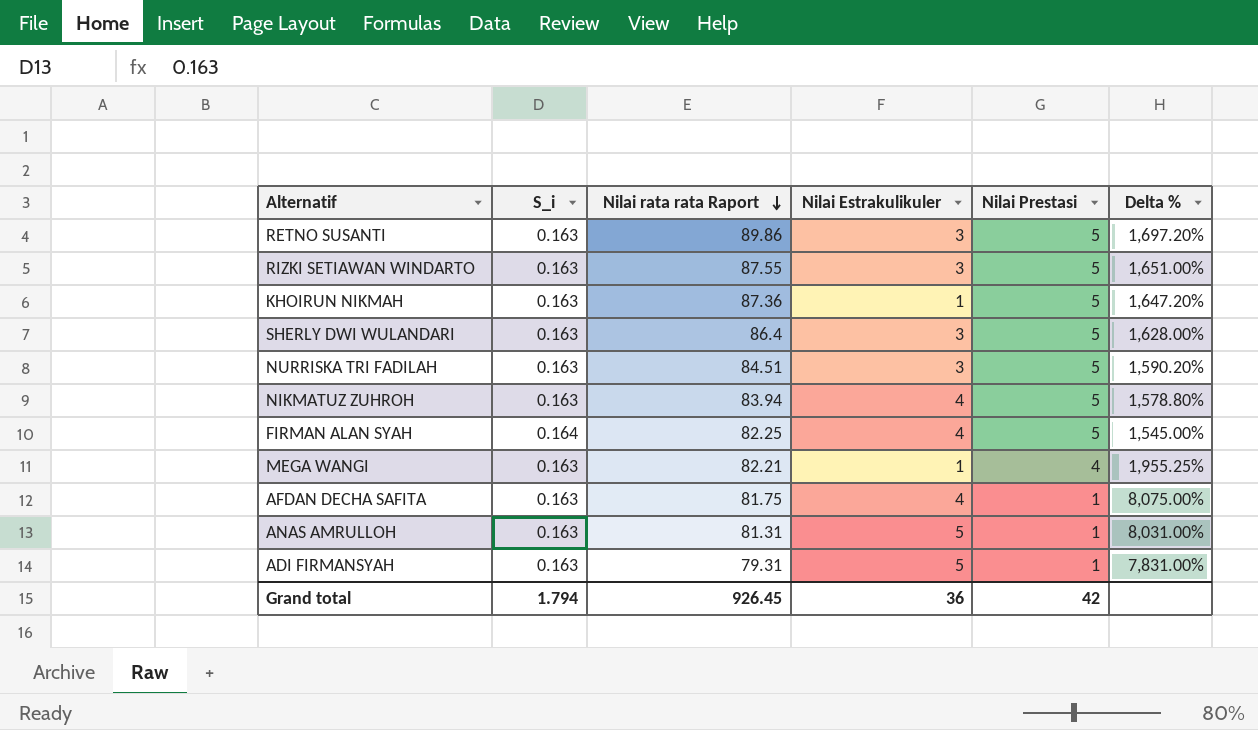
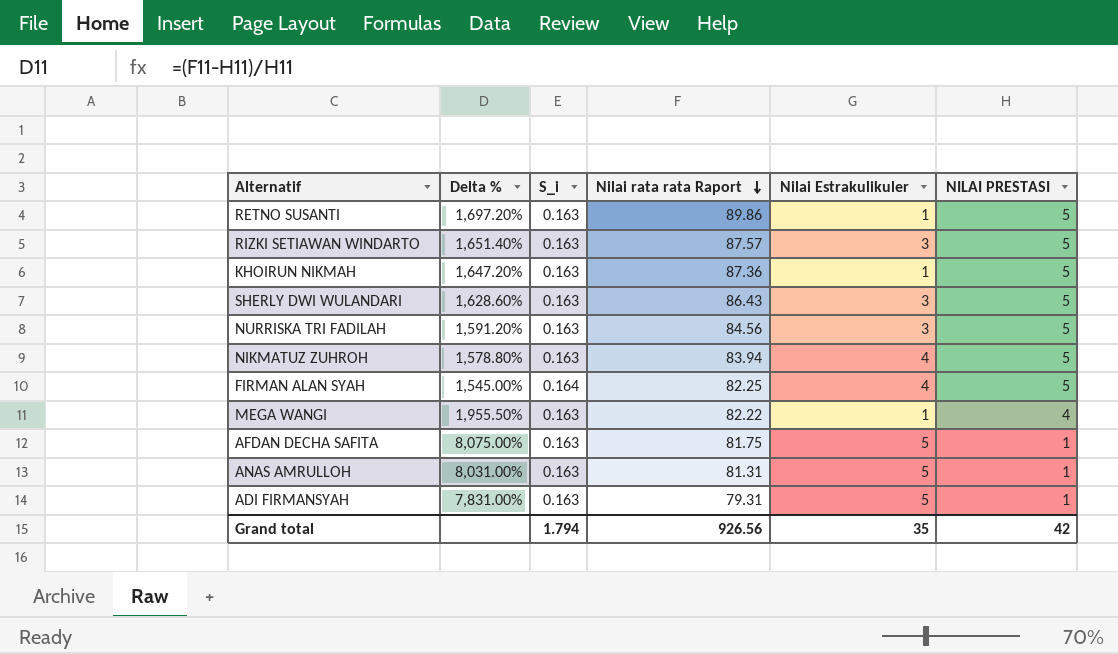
column Delta % | position: 6 -> 2
column name: Nilai Prestasi -> NILAI PRESTASI
RETNO SUSANTI | Nilai Estrakulikuler: 3 -> 1
RIZKI SETIAWAN WINDARTO | Delta %: 1,651.00% -> 1,651.40%
RIZKI SETIAWAN WINDARTO | Nilai rata rata Raport: 87.55 -> 87.57
SHERLY DWI WULANDARI | Delta %: 1,628.00% -> 1,628.60%
SHERLY DWI WULANDARI | Nilai rata rata Raport: 86.4 -> 86.43
NURRISKA TRI FADILAH | Delta %: 1,590.20% -> 1,591.20%
NURRISKA TRI FADILAH | Nilai rata rata Raport: 84.51 -> 84.56
MEGA WANGI | Delta %: 1,955.25% -> 1,955.50%
MEGA WANGI | Nilai rata rata Raport: 82.21 -> 82.22
AFDAN DECHA SAFITA | Nilai Estrakulikuler: 4 -> 5
Grand total | Nilai rata rata Raport: 926.45 -> 926.56
Grand total | Nilai Estrakulikuler: 36 -> 35

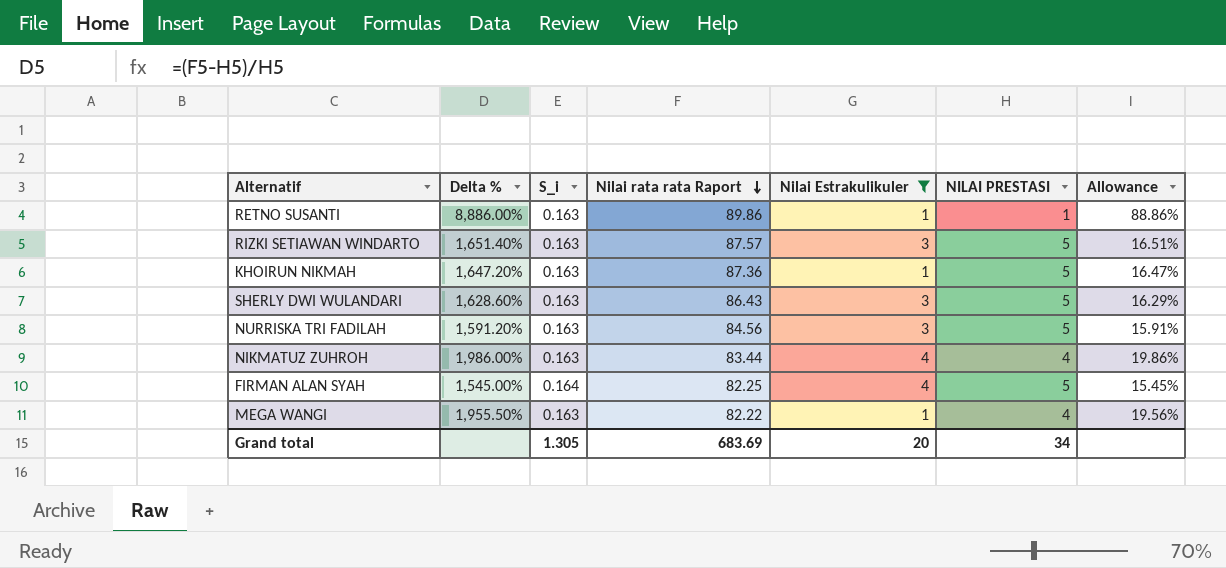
filter: none -> Nilai Estrakulikuler != 5
column Allowance | formula: none -> [Delta %] * 0.01
RETNO SUSANTI | Delta %: 1,697.20% -> 8,886.00%
RETNO SUSANTI | NILAI PRESTASI: 5 -> 1
NIKMATUZ ZUHROH | Delta %: 1,578.80% -> 1,986.00%
NIKMATUZ ZUHROH | Nilai rata rata Raport: 83.94 -> 83.44
NIKMATUZ ZUHROH | NILAI PRESTASI: 5 -> 4
Grand total | S_i: 1.794 -> 1.305
Grand total | Nilai rata rata Raport: 926.56 -> 683.69
Grand total | Nilai Estrakulikuler: 35 -> 20
Grand total | NILAI PRESTASI: 42 -> 34

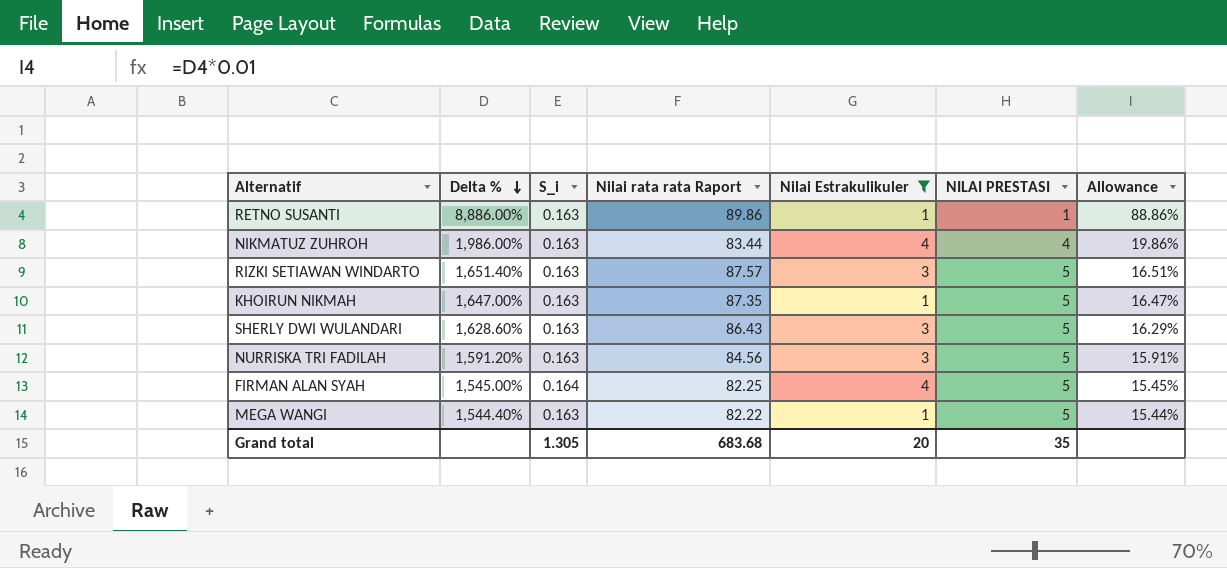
row order: Nilai rata rata Raport descending -> Delta % descending
KHOIRUN NIKMAH | Delta %: 1,647.20% -> 1,647.00%
KHOIRUN NIKMAH | Nilai rata rata Raport: 87.36 -> 87.35
MEGA WANGI | Delta %: 1,955.50% -> 1,544.40%
MEGA WANGI | NILAI PRESTASI: 4 -> 5
MEGA WANGI | Allowance: 19.56% -> 15.44%
Grand total | Nilai rata rata Raport: 683.69 -> 683.68
Grand total | NILAI PRESTASI: 34 -> 35

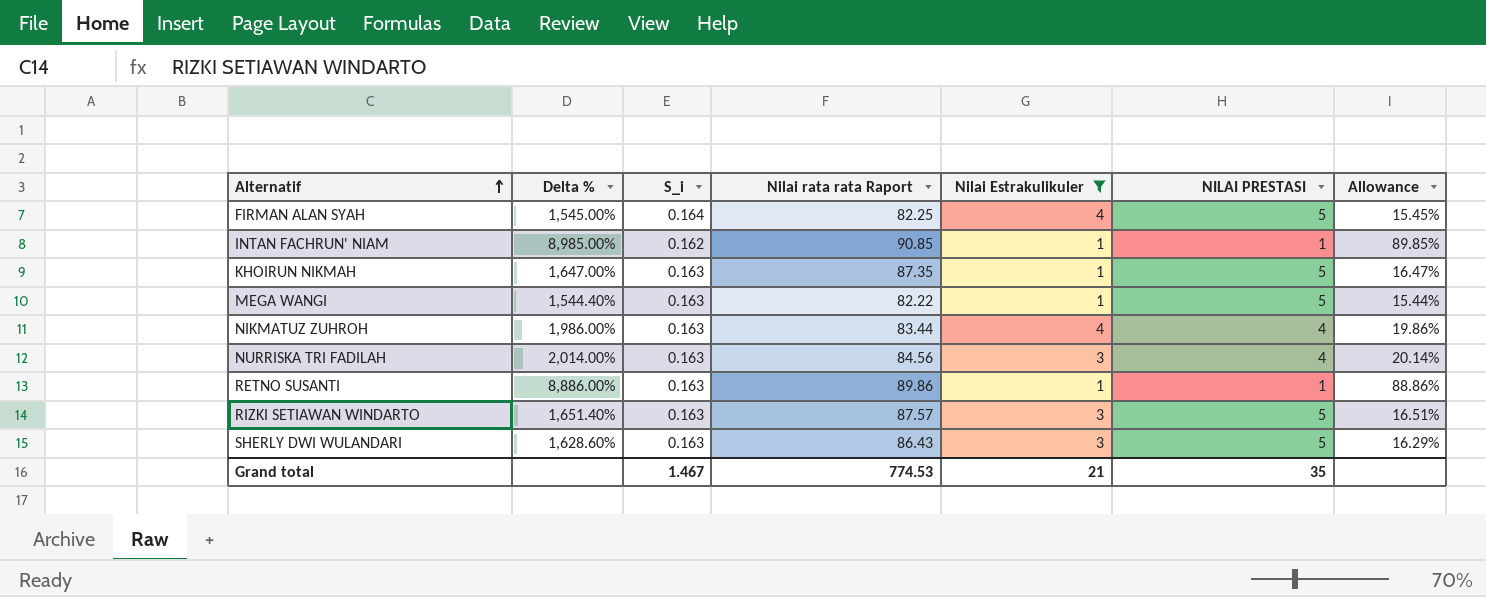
row order: Delta % descending -> Alternatif ascending
row INTAN FACHRUN' NIAM: none -> 8,985.00% | 0.162 | 90.85 | 1 | 1 | 89.85%
NURRISKA TRI FADILAH | Delta %: 1,591.20% -> 2,014.00%
NURRISKA TRI FADILAH | NILAI PRESTASI: 5 -> 4
NURRISKA TRI FADILAH | Allowance: 15.91% -> 20.14%
Grand total | S_i: 1.305 -> 1.467
Grand total | Nilai rata rata Raport: 683.68 -> 774.53
Grand total | Nilai Estrakulikuler: 20 -> 21

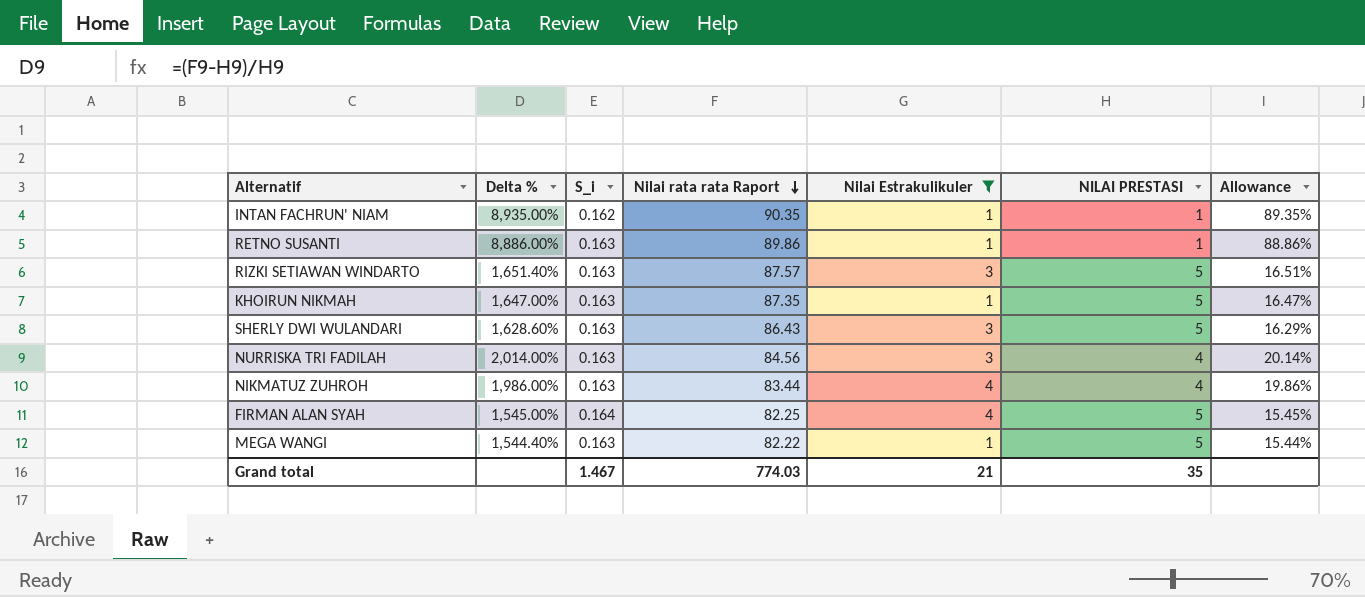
row order: Alternatif ascending -> Nilai rata rata Raport descending
INTAN FACHRUN' NIAM | Delta %: 8,985.00% -> 8,935.00%
INTAN FACHRUN' NIAM | Nilai rata rata Raport: 90.85 -> 90.35
INTAN FACHRUN' NIAM | Allowance: 89.85% -> 89.35%
Grand total | Nilai rata rata Raport: 774.53 -> 774.03

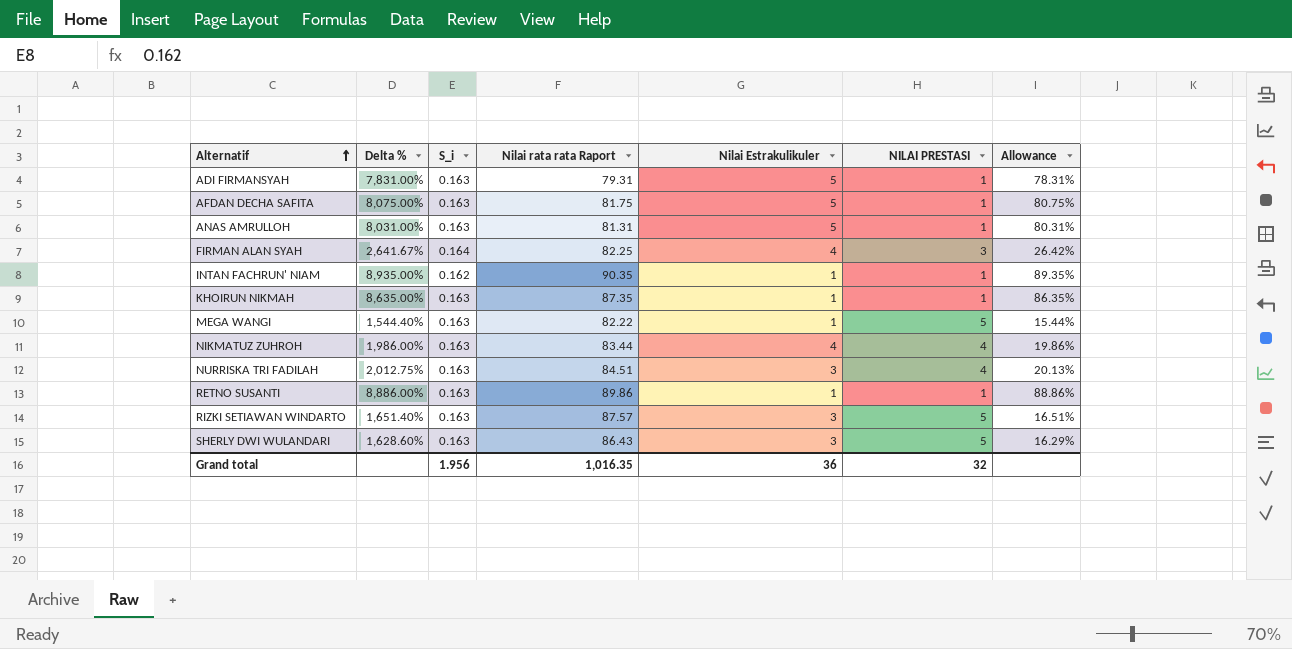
filter: Nilai Estrakulikuler != 5 -> none
row order: Nilai rata rata Raport descending -> Alternatif ascending
FIRMAN ALAN SYAH | Delta %: 1,545.00% -> 2,641.67%
FIRMAN ALAN SYAH | NILAI PRESTASI: 5 -> 3
FIRMAN ALAN SYAH | Allowance: 15.45% -> 26.42%
KHOIRUN NIKMAH | Delta %: 1,647.00% -> 8,635.00%
KHOIRUN NIKMAH | NILAI PRESTASI: 5 -> 1
KHOIRUN NIKMAH | Allowance: 16.47% -> 86.35%
NURRISKA TRI FADILAH | Delta %: 2,014.00% -> 2,012.75%
NURRISKA TRI FADILAH | Nilai rata rata Raport: 84.56 -> 84.51
NURRISKA TRI FADILAH | Allowance: 20.14% -> 20.13%
Grand total | S_i: 1.467 -> 1.956
Grand total | Nilai rata rata Raport: 774.03 -> 1,016.35
Grand total | Nilai Estrakulikuler: 21 -> 36
Grand total | NILAI PRESTASI: 35 -> 32

